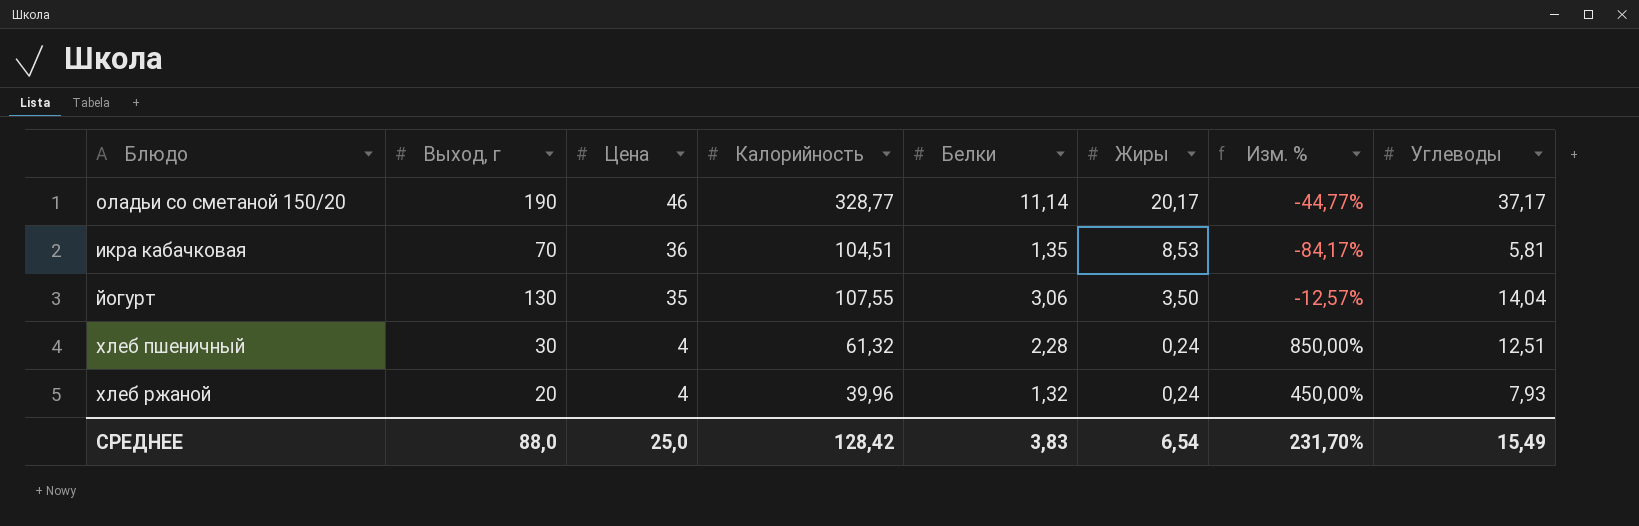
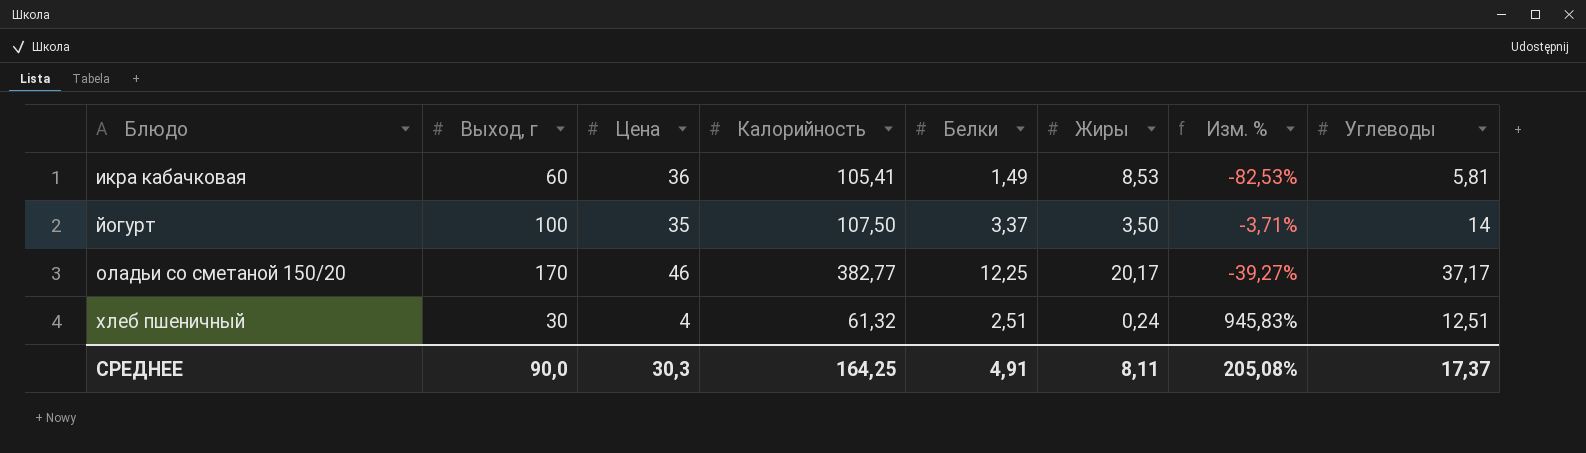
row order: Цена descending -> Блюдо ascending
row хлеб ржаной: 20 | 4 | 39,96 | 1,32 | 0,24 | 450,00% | 7,93 -> none
икра кабачковая | Выход, г: 70 -> 60
икра кабачковая | Калорийность: 104,51 -> 105,41
икра кабачковая | Белки: 1,35 -> 1,49
икра кабачковая | Изм. %: -84,17% -> -82,53%
йогурт | Выход, г: 130 -> 100
йогурт | Калорийность: 107,55 -> 107,50
йогурт | Белки: 3,06 -> 3,37
йогурт | Изм. %: -12,57% -> -3,71%
йогурт | Углеводы: 14,04 -> 14
оладьи со сметаной 150/20 | Выход, г: 190 -> 170
оладьи со сметаной 150/20 | Калорийность: 328,77 -> 382,77
оладьи со сметаной 150/20 | Белки: 11,14 -> 12,25
оладьи со сметаной 150/20 | Изм. %: -44,77% -> -39,27%
хлеб пшеничный | Белки: 2,28 -> 2,51
хлеб пшеничный | Изм. %: 850,00% -> 945,83%
СРЕДНЕЕ | Выход, г: 88,0 -> 90,0
СРЕДНЕЕ | Цена: 25,0 -> 30,3
СРЕДНЕЕ | Калорийность: 128,42 -> 164,25
СРЕДНЕЕ | Белки: 3,83 -> 4,91
СРЕДНЕЕ | Жиры: 6,54 -> 8,11
СРЕДНЕЕ | Изм. %: 231,70% -> 205,08%
СРЕДНЕЕ | Углеводы: 15,49 -> 17,37

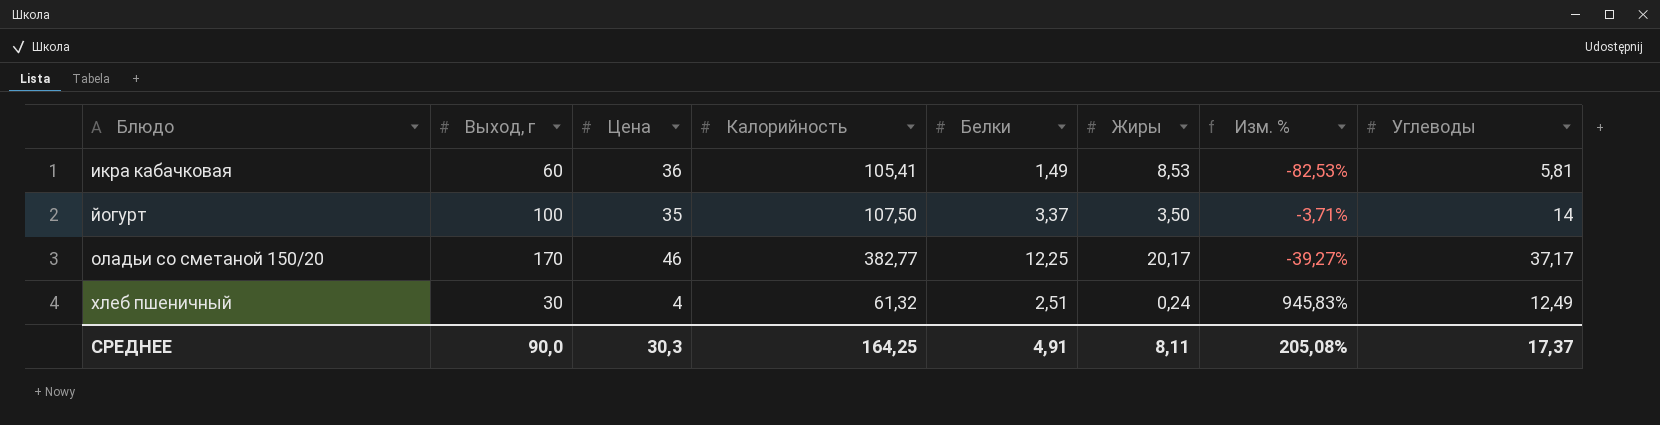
хлеб пшеничный | Углеводы: 12,51 -> 12,49

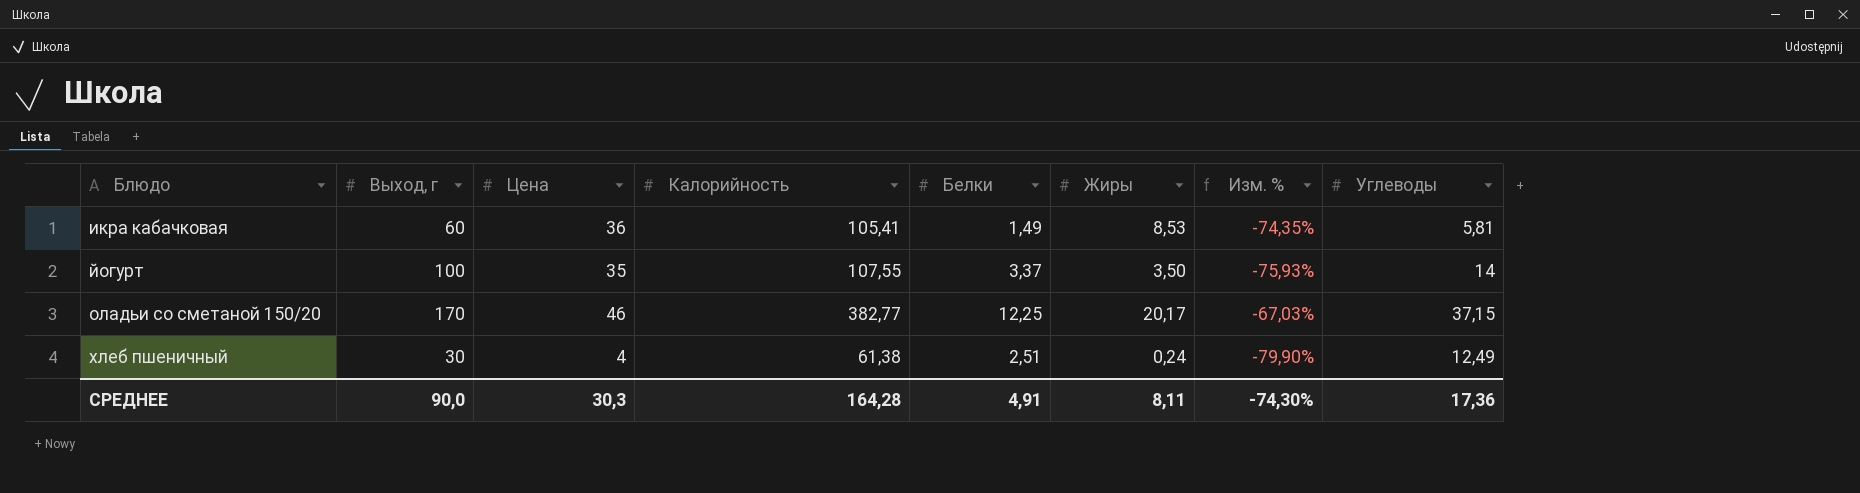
column Изм. % | formula: ([Белки] - [Жиры]) / [Жиры] -> ([Белки] - [Углеводы]) / [Углеводы]
йогурт | Калорийность: 107,50 -> 107,55
оладьи со сметаной 150/20 | Углеводы: 37,17 -> 37,15
хлеб пшеничный | Калорийность: 61,32 -> 61,38
СРЕДНЕЕ | Калорийность: 164,25 -> 164,28
СРЕДНЕЕ | Изм. %: 205,08% -> -74,30%
СРЕДНЕЕ | Углеводы: 17,37 -> 17,36

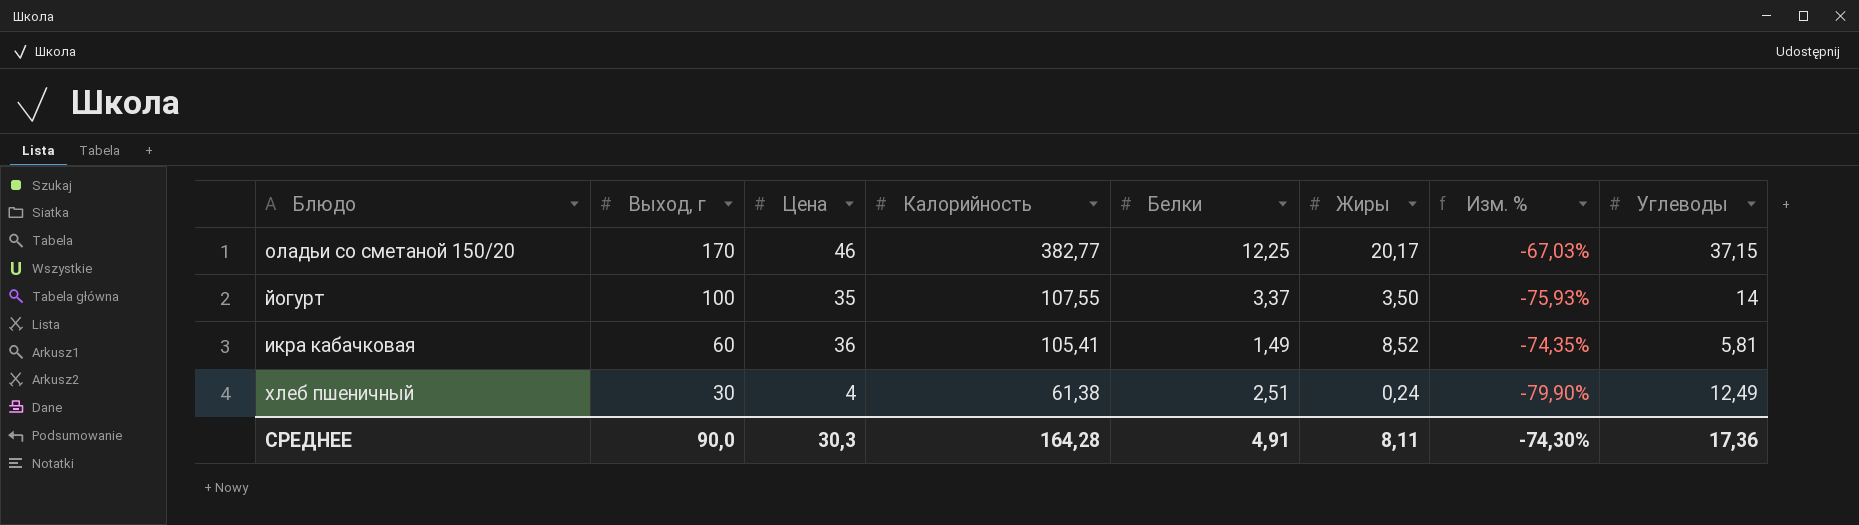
row order: Блюдо ascending -> Выход, г descending
икра кабачковая | Жиры: 8,53 -> 8,52

